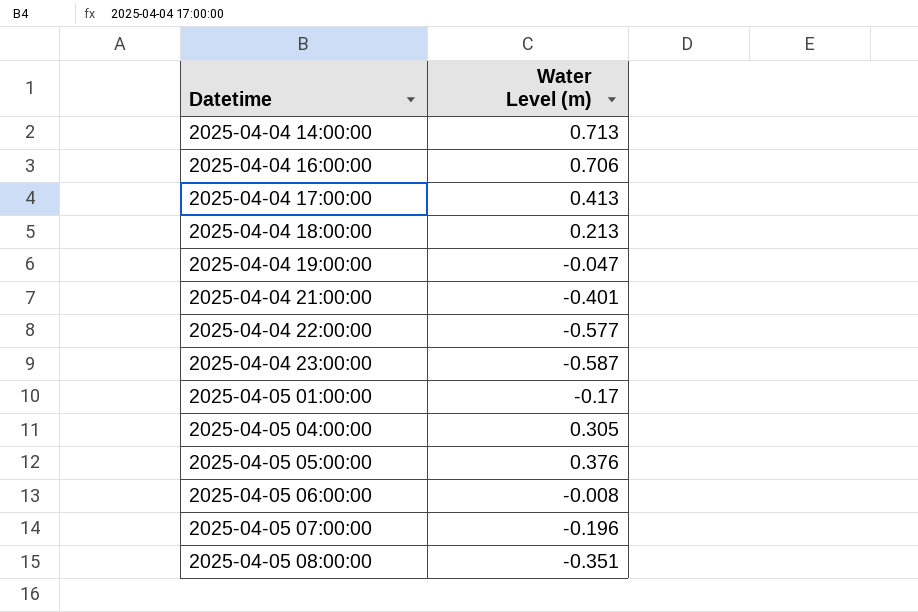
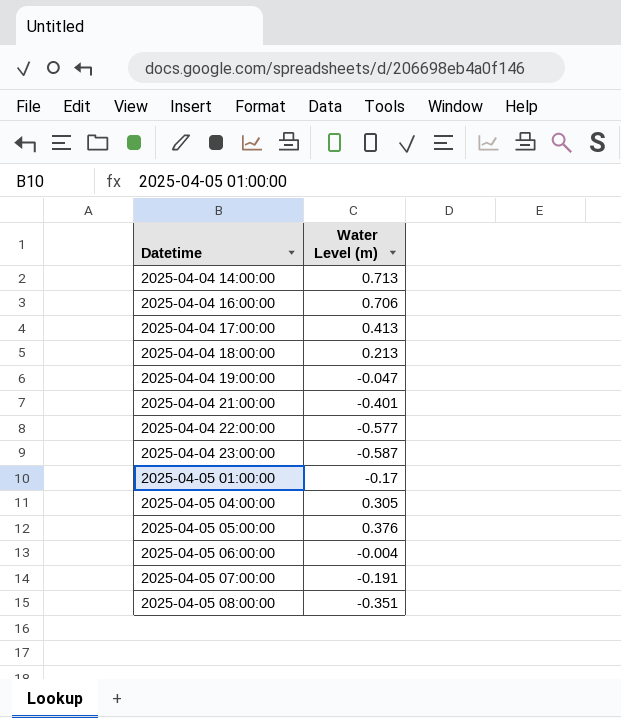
2025-04-05 06:00:00 | Water Level (m): -0.008 -> -0.004
2025-04-05 07:00:00 | Water Level (m): -0.196 -> -0.191

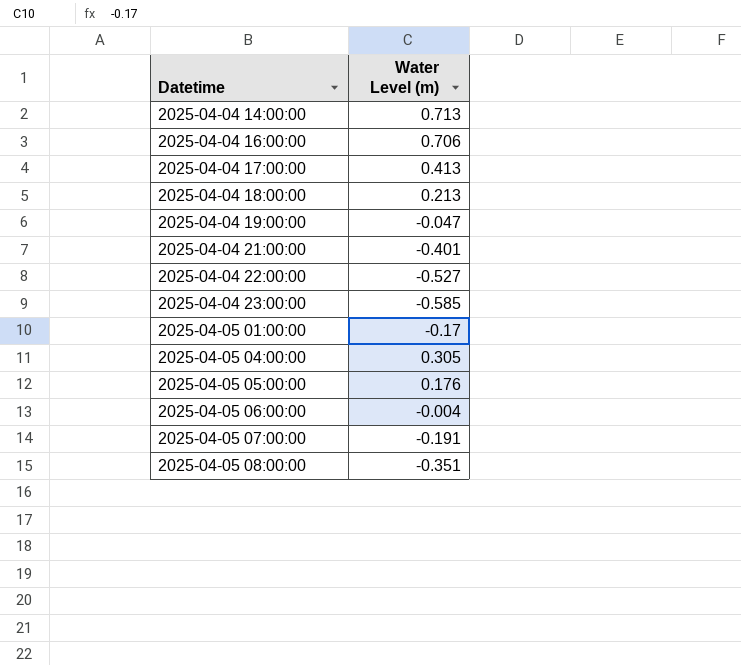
2025-04-04 22:00:00 | Water Level (m): -0.577 -> -0.527
2025-04-04 23:00:00 | Water Level (m): -0.587 -> -0.585
2025-04-05 05:00:00 | Water Level (m): 0.376 -> 0.176

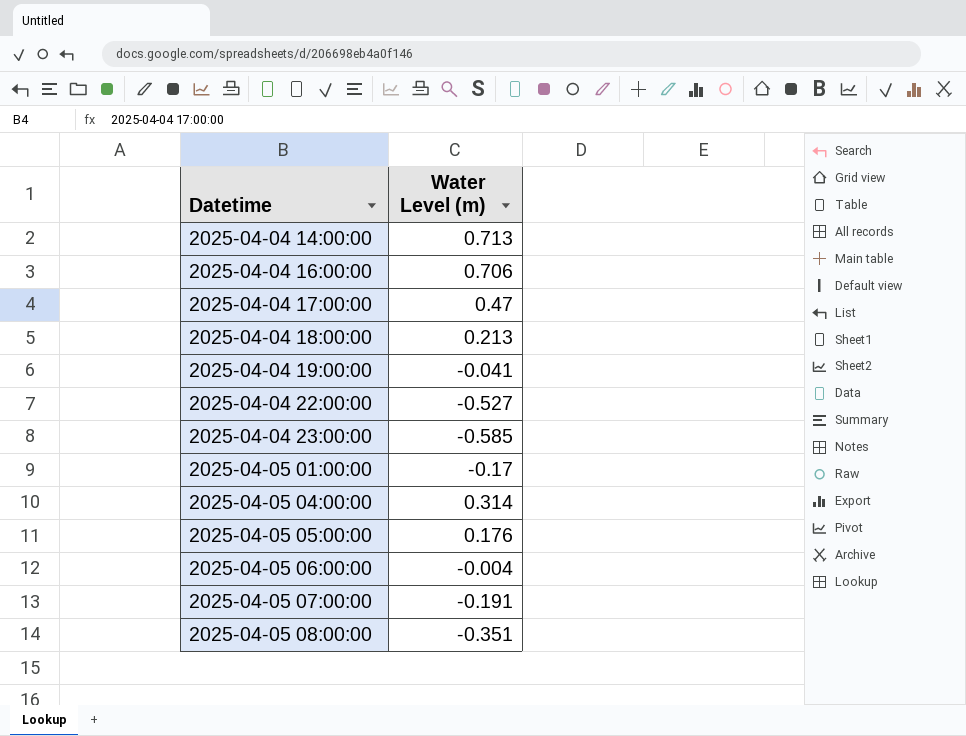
row 2025-04-04 21:00:00: -0.401 -> none
2025-04-04 17:00:00 | Water Level (m): 0.413 -> 0.47
2025-04-04 19:00:00 | Water Level (m): -0.047 -> -0.041
2025-04-05 04:00:00 | Water Level (m): 0.305 -> 0.314

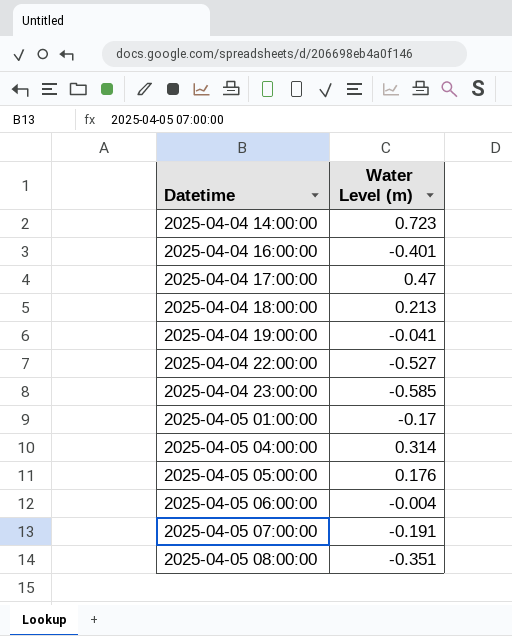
2025-04-04 14:00:00 | Water Level (m): 0.713 -> 0.723
2025-04-04 16:00:00 | Water Level (m): 0.706 -> -0.401

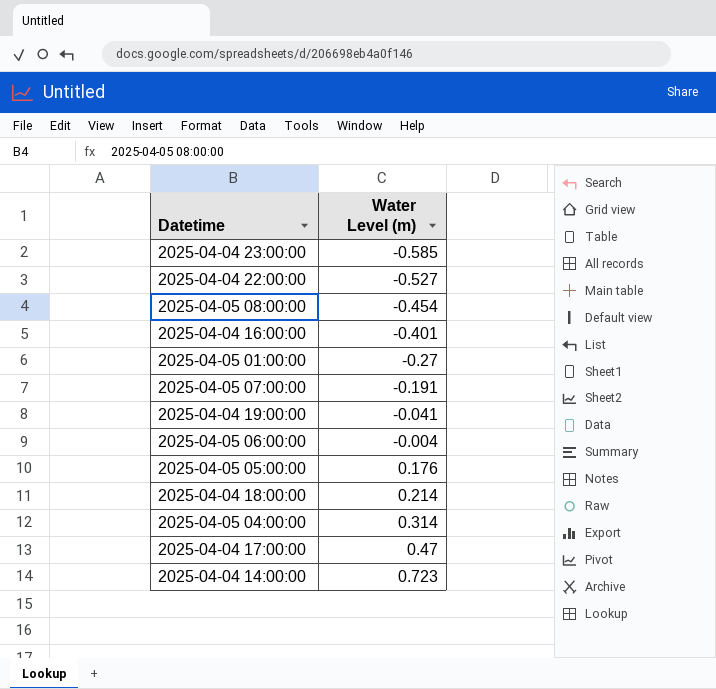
row order: Datetime ascending -> Water Level (m) ascending
2025-04-05 08:00:00 | Water Level (m): -0.351 -> -0.454
2025-04-05 01:00:00 | Water Level (m): -0.17 -> -0.27
2025-04-04 18:00:00 | Water Level (m): 0.213 -> 0.214

